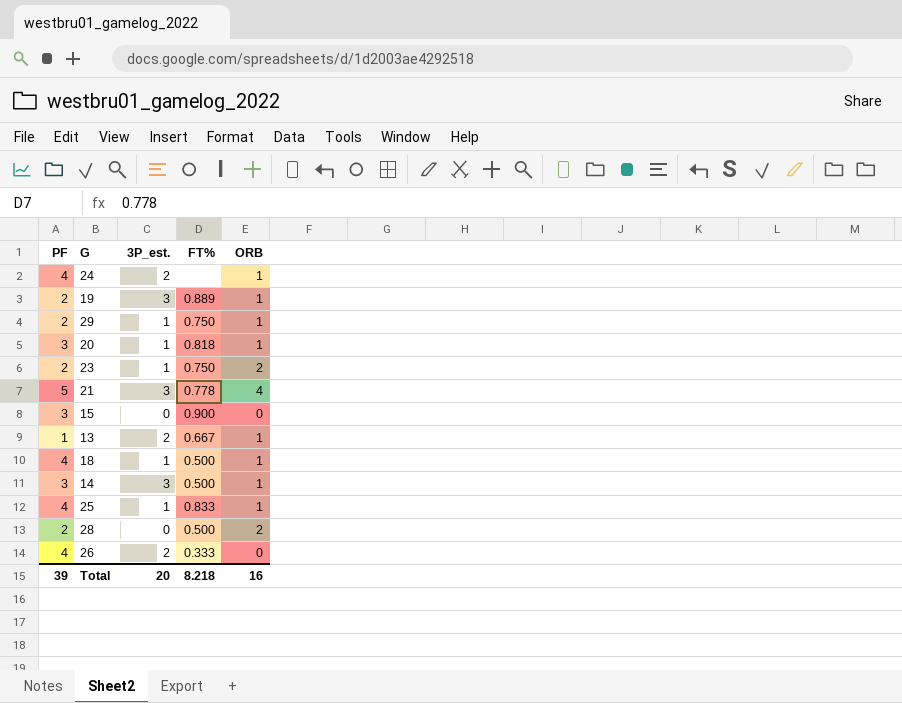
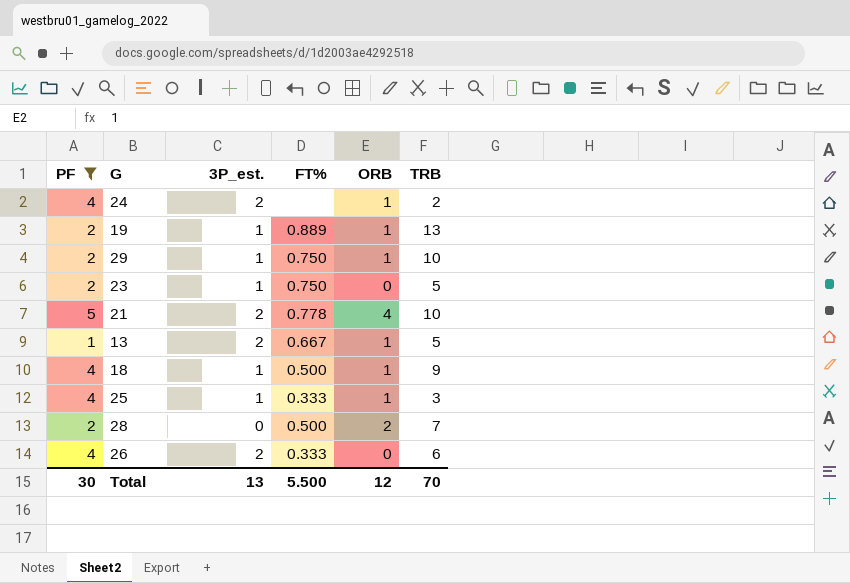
filter: none -> PF != 3
column TRB | position: none -> 6
19 | 3P_est.: 3 -> 1
23 | ORB: 2 -> 0
21 | 3P_est.: 3 -> 2
25 | FT%: 0.833 -> 0.333
Total | PF: 39 -> 30
Total | 3P_est.: 20 -> 13
Total | FT%: 8.218 -> 5.500
Total | ORB: 16 -> 12

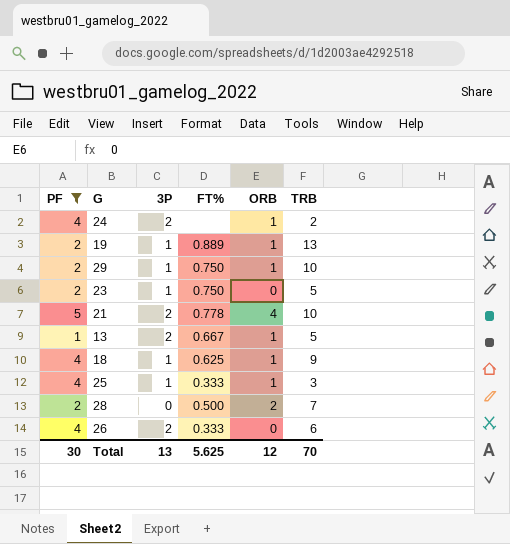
column name: 3P_est. -> 3P
18 | FT%: 0.500 -> 0.625
Total | FT%: 5.500 -> 5.625

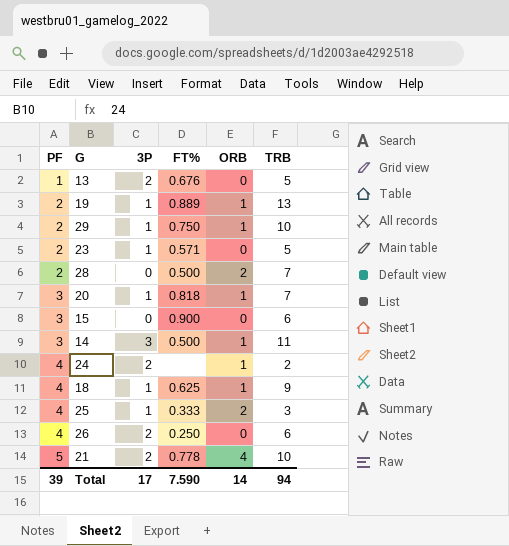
filter: PF != 3 -> none
row order: none -> PF ascending
13 | FT%: 0.667 -> 0.676
13 | ORB: 1 -> 0
23 | FT%: 0.750 -> 0.571
25 | ORB: 1 -> 2
26 | FT%: 0.333 -> 0.250
Total | PF: 30 -> 39
Total | 3P: 13 -> 17
Total | FT%: 5.625 -> 7.590
Total | ORB: 12 -> 14
Total | TRB: 70 -> 94

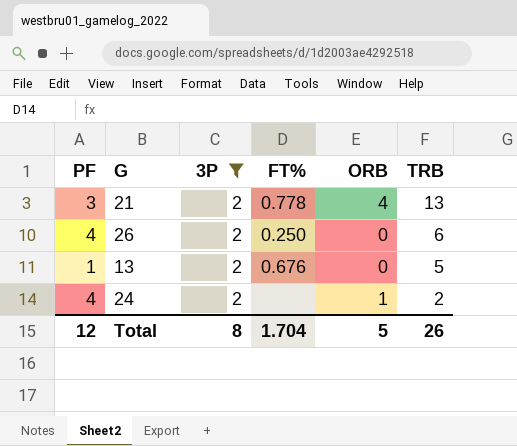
filter: none -> 3P = 2
row order: PF ascending -> TRB descending
21 | PF: 5 -> 3
21 | TRB: 10 -> 13
Total | PF: 39 -> 12
Total | 3P: 17 -> 8
Total | FT%: 7.590 -> 1.704
Total | ORB: 14 -> 5
Total | TRB: 94 -> 26

